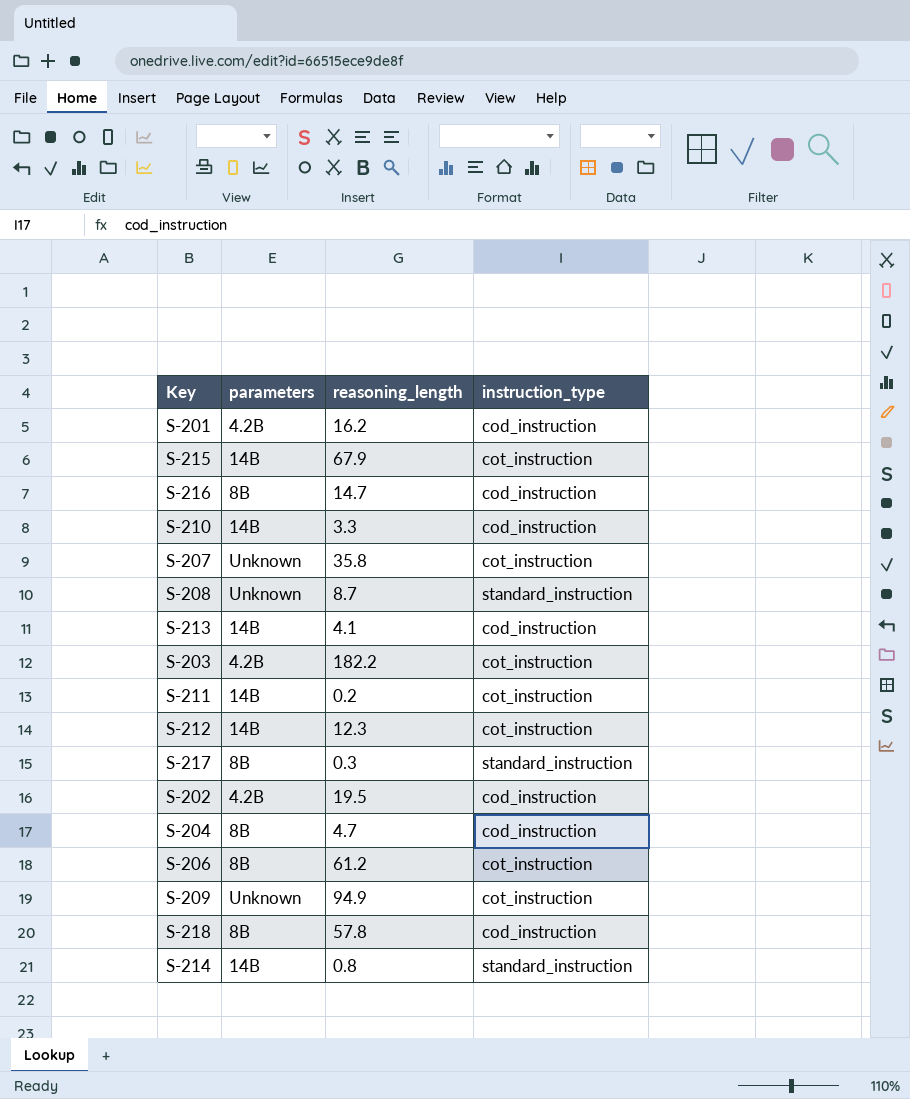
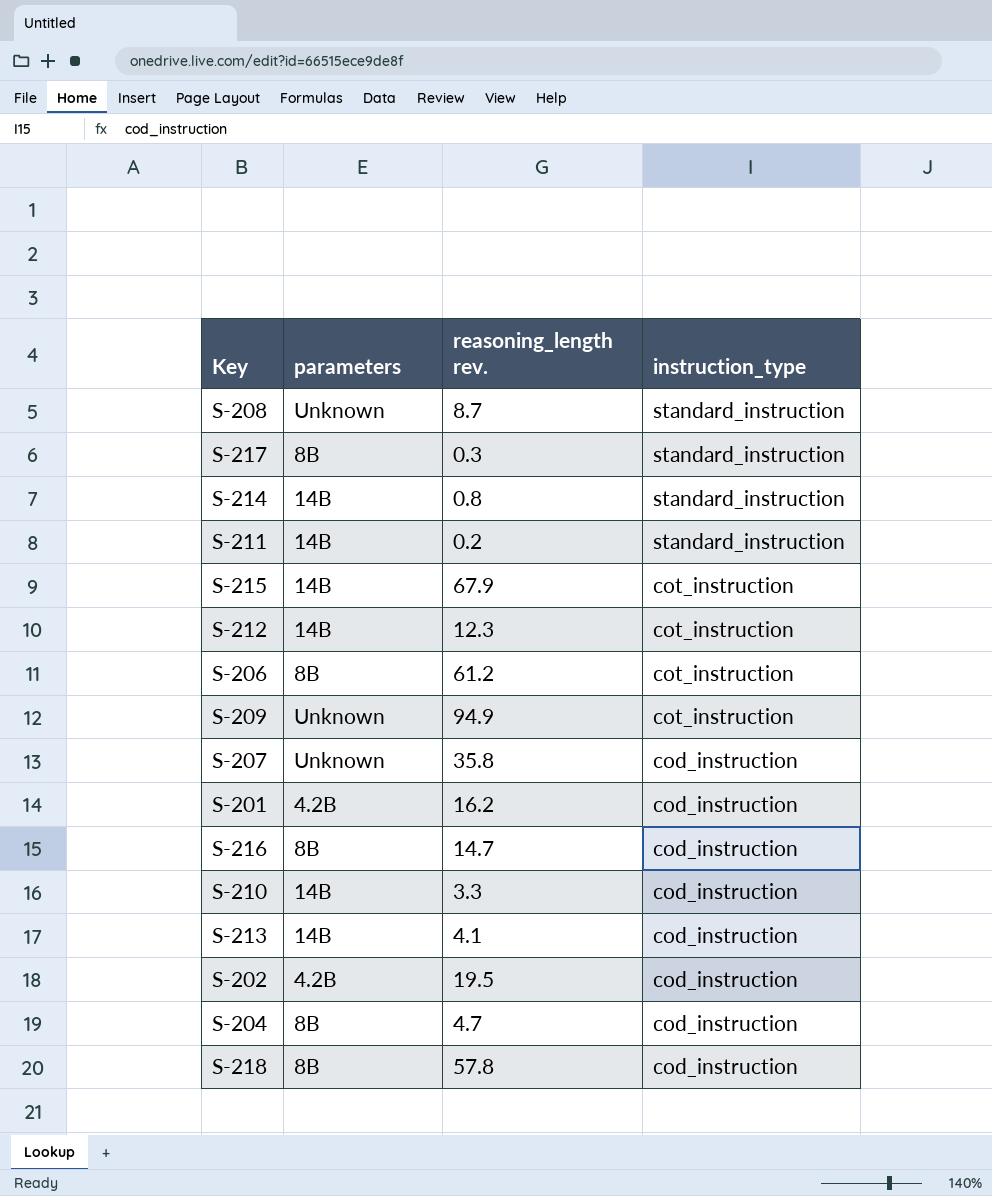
row order: none -> instruction_type descending
column name: reasoning_length -> reasoning_length rev.
row S-203: 4.2B | 182.2 | cot_instruction -> none
S-211 | instruction_type: cot_instruction -> standard_instruction
S-207 | instruction_type: cot_instruction -> cod_instruction

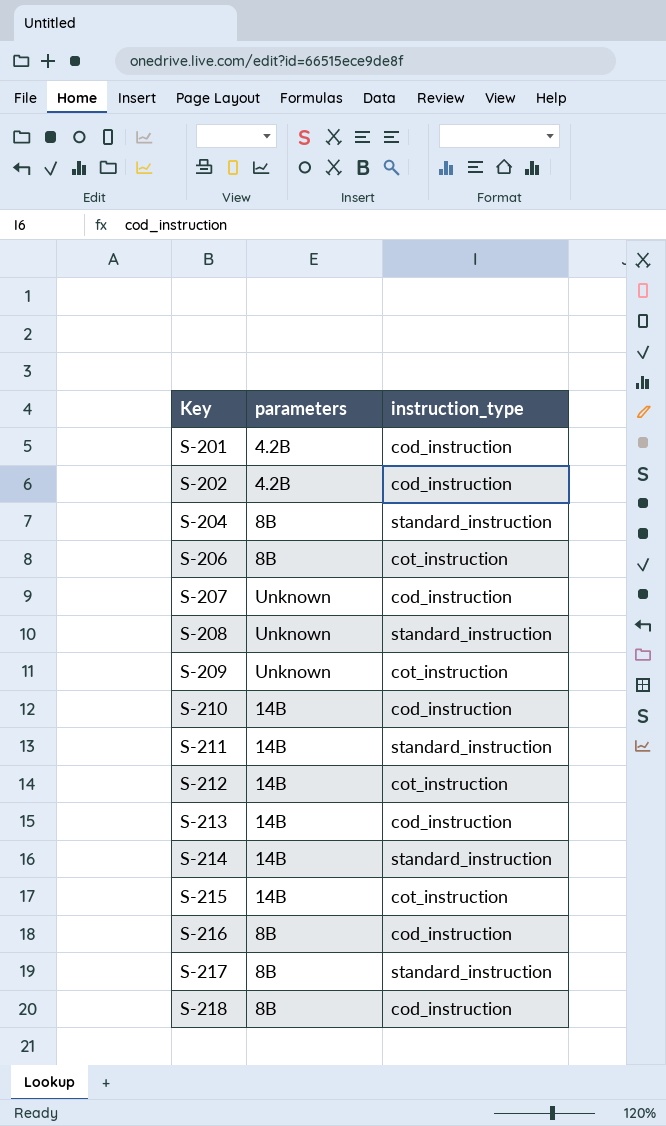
row order: instruction_type descending -> Key ascending
column reasoning_length rev. | position: 3 -> none
S-204 | instruction_type: cod_instruction -> standard_instruction

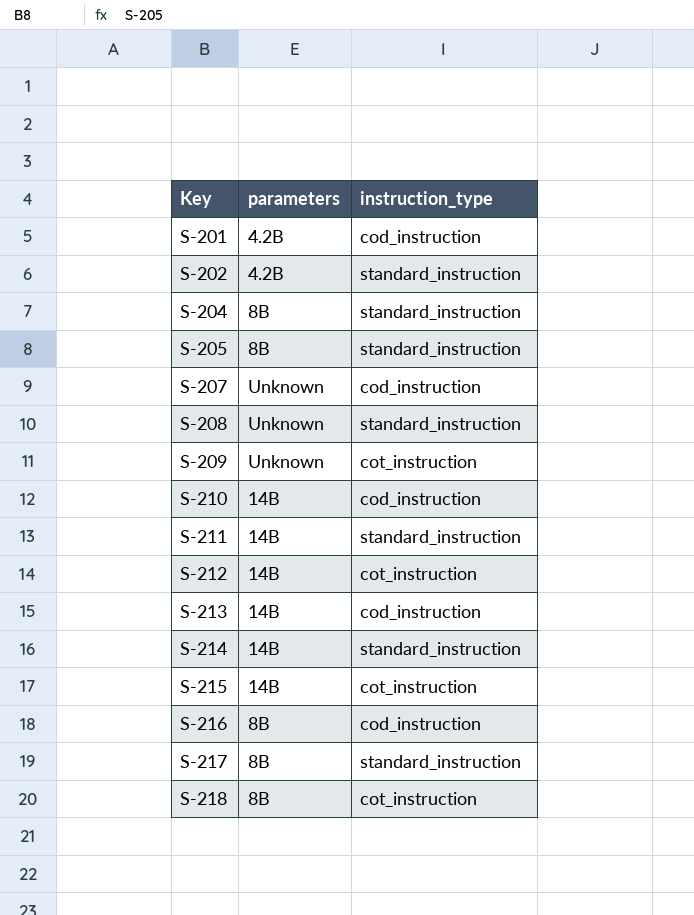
row S-206: 8B | cot_instruction -> none
S-202 | instruction_type: cod_instruction -> standard_instruction
row S-205: none -> 8B | standard_instruction
S-218 | instruction_type: cod_instruction -> cot_instruction

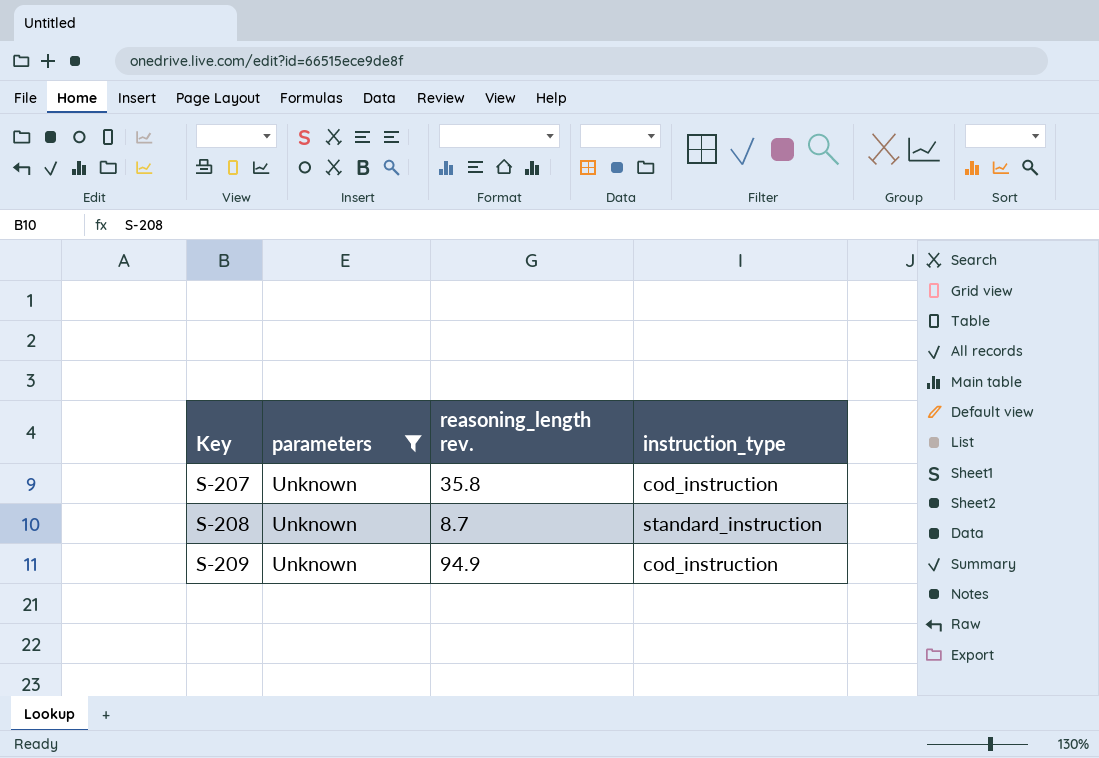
filter: none -> parameters = Unknown
column reasoning_length rev. | position: none -> 3
S-209 | instruction_type: cot_instruction -> cod_instruction

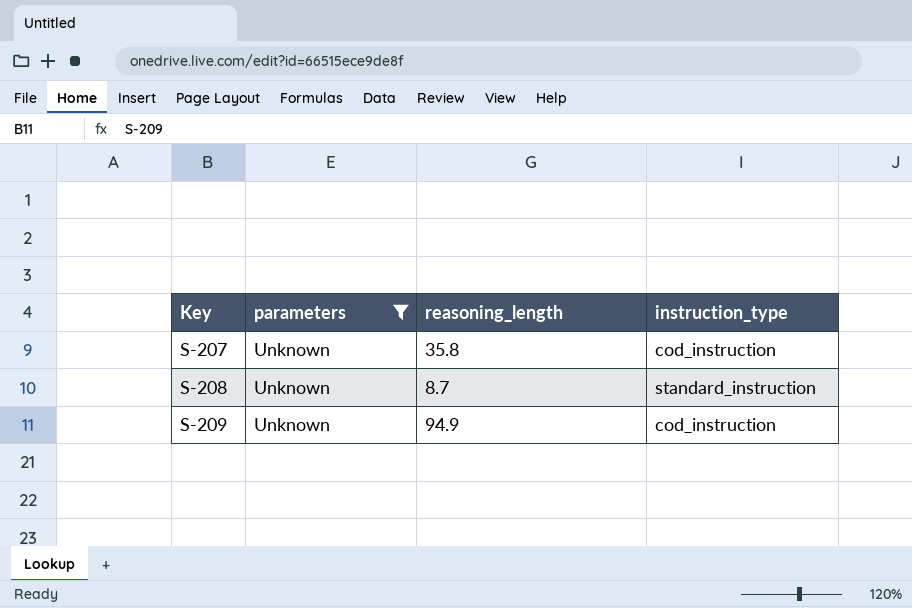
column name: reasoning_length rev. -> reasoning_length

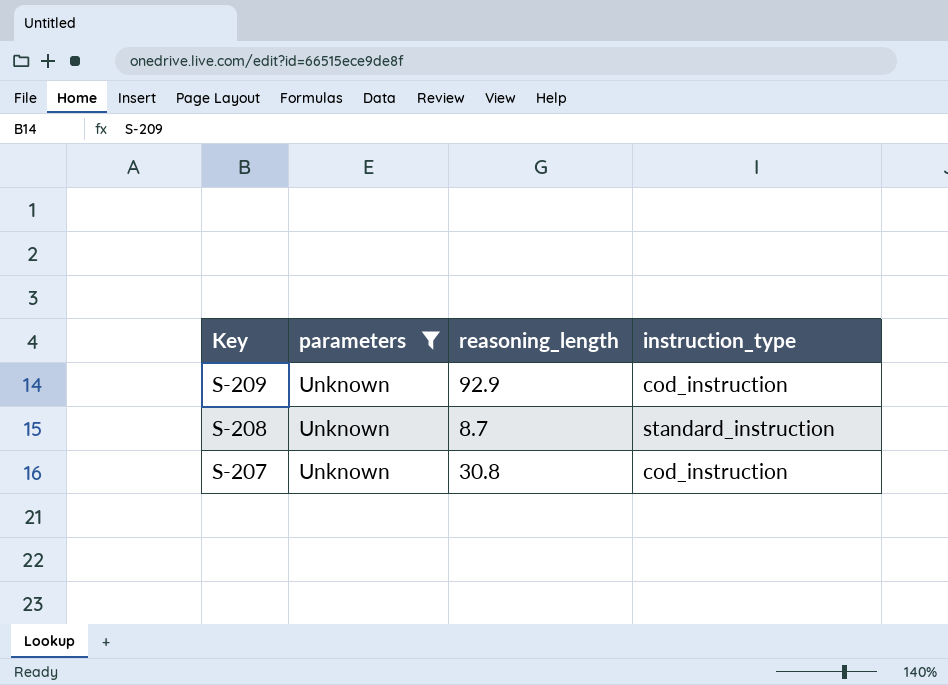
row order: Key ascending -> Key descending
S-209 | reasoning_length: 94.9 -> 92.9
S-207 | reasoning_length: 35.8 -> 30.8

